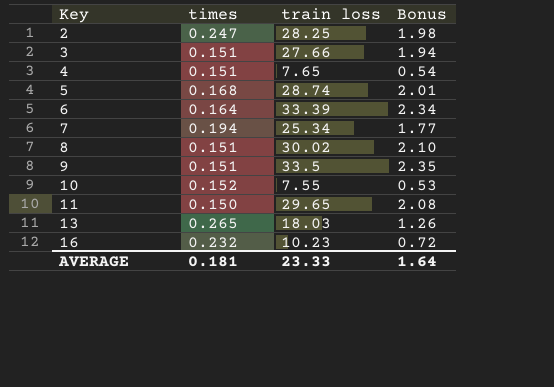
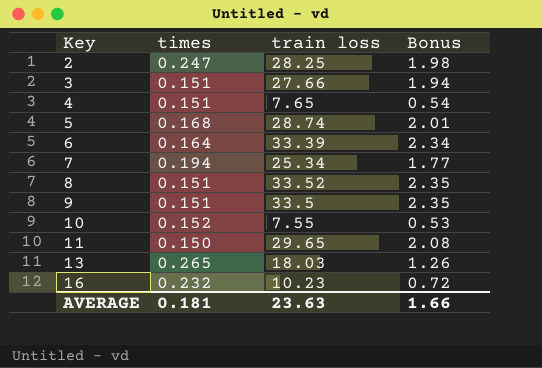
8 | train loss: 30.02 -> 33.52
8 | Bonus: 2.10 -> 2.35
AVERAGE | train loss: 23.33 -> 23.63
AVERAGE | Bonus: 1.64 -> 1.66

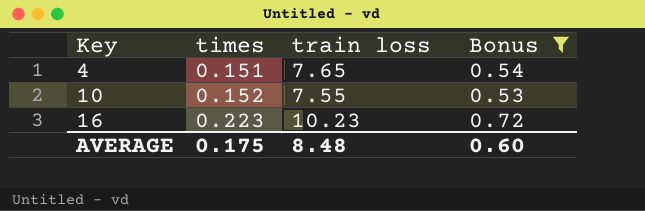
filter: none -> Bonus <= 0.72
16 | times: 0.232 -> 0.223
AVERAGE | times: 0.181 -> 0.175
AVERAGE | train loss: 23.63 -> 8.48
AVERAGE | Bonus: 1.66 -> 0.60

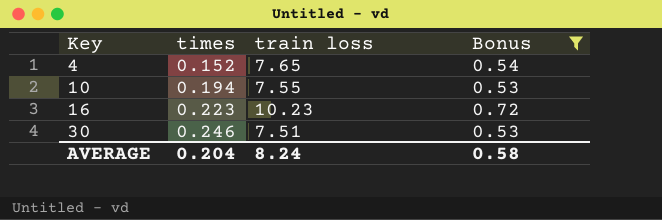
4 | times: 0.151 -> 0.152
10 | times: 0.152 -> 0.194
row 30: none -> 0.246 | 7.51 | 0.53
AVERAGE | times: 0.175 -> 0.204
AVERAGE | train loss: 8.48 -> 8.24
AVERAGE | Bonus: 0.60 -> 0.58

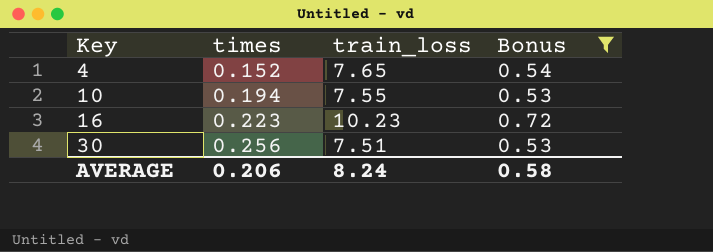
column name: train loss -> train_loss
30 | times: 0.246 -> 0.256
AVERAGE | times: 0.204 -> 0.206

